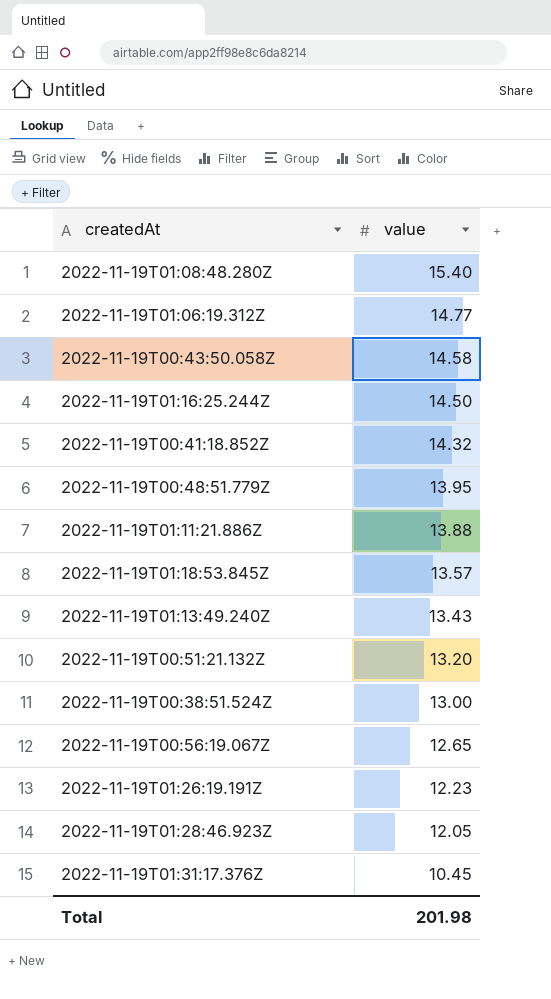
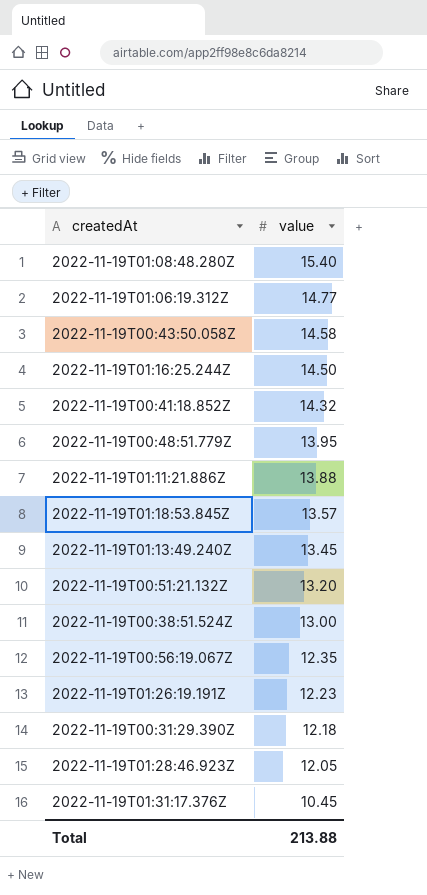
2022-11-19T01:13:49.240Z | value: 13.43 -> 13.45
2022-11-19T00:56:19.067Z | value: 12.65 -> 12.35
row 2022-11-19T00:31:29.390Z: none -> 12.18
Total | value: 201.98 -> 213.88

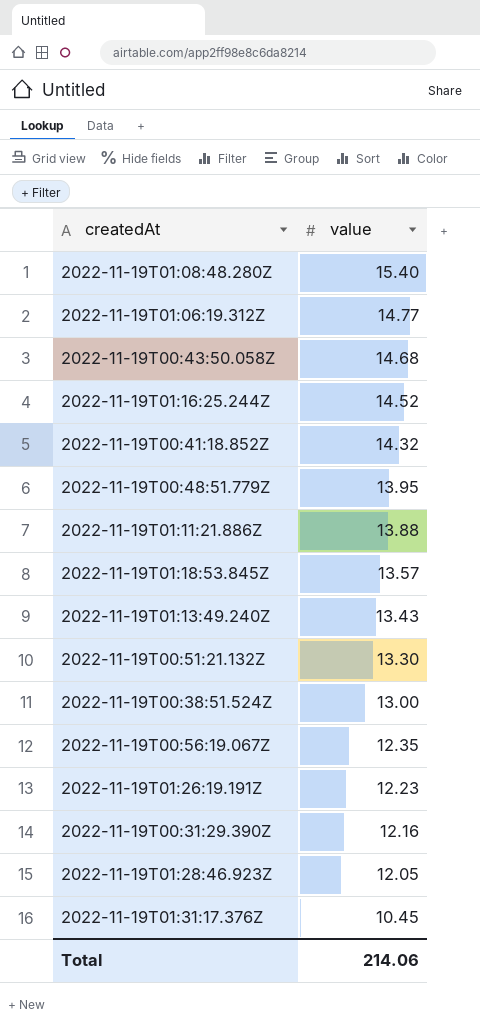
2022-11-19T00:43:50.058Z | value: 14.58 -> 14.68
2022-11-19T01:16:25.244Z | value: 14.50 -> 14.52
2022-11-19T01:13:49.240Z | value: 13.45 -> 13.43
2022-11-19T00:51:21.132Z | value: 13.20 -> 13.30
2022-11-19T00:31:29.390Z | value: 12.18 -> 12.16
Total | value: 213.88 -> 214.06

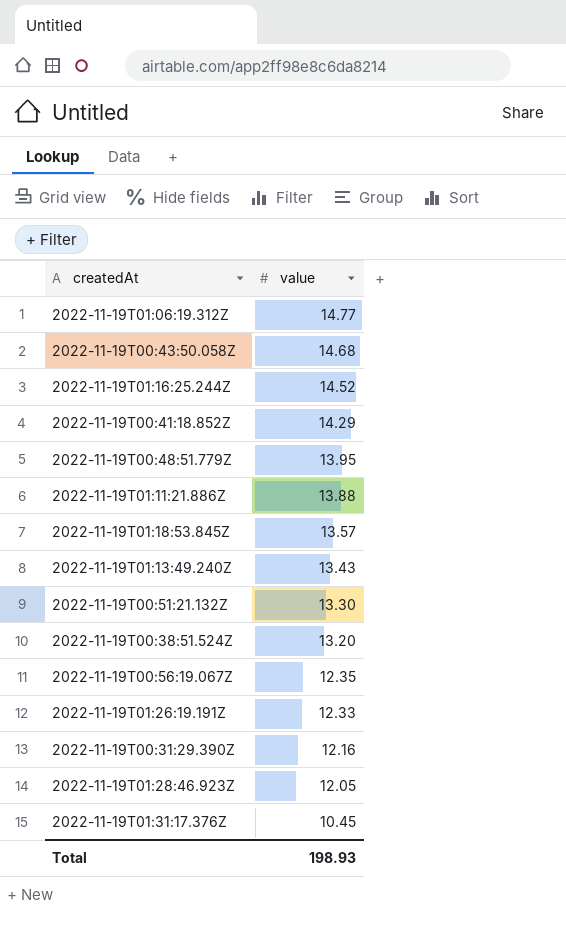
row 2022-11-19T01:08:48.280Z: 15.40 -> none
2022-11-19T00:41:18.852Z | value: 14.32 -> 14.29
2022-11-19T00:38:51.524Z | value: 13.00 -> 13.20
2022-11-19T01:26:19.191Z | value: 12.23 -> 12.33
Total | value: 214.06 -> 198.93

